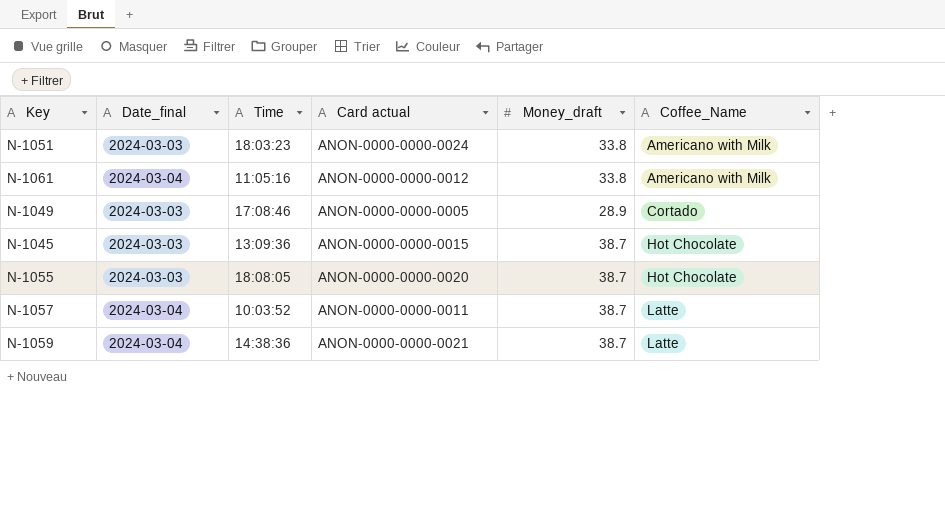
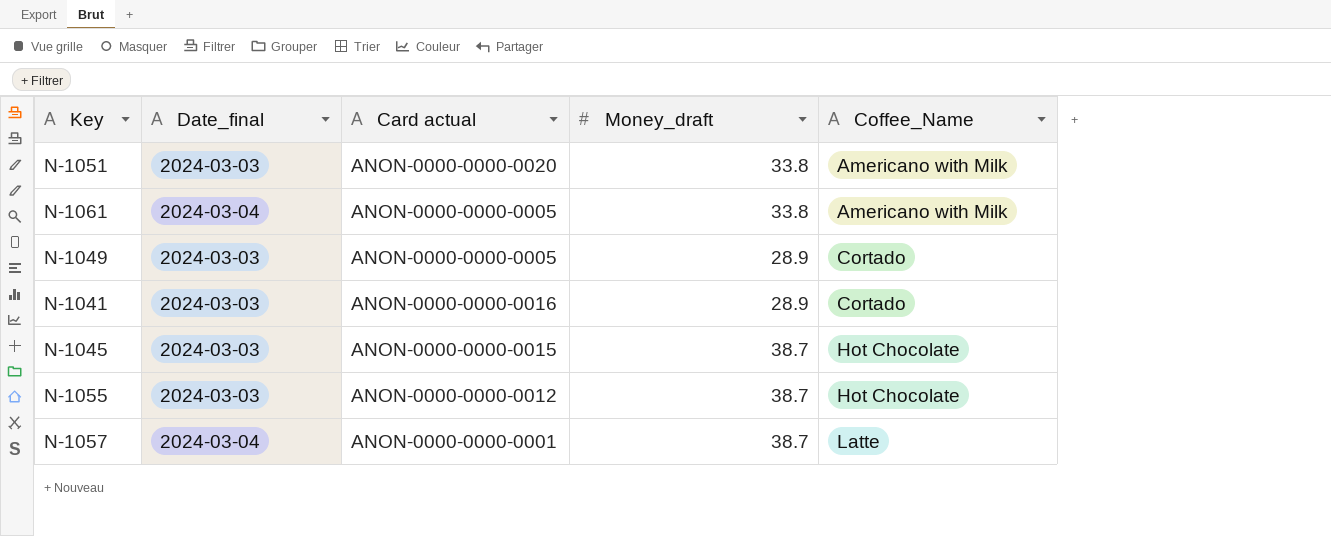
column Time | position: 3 -> none
row N-1059: 2024-03-04 | 14:38:36 | ANON-0000-0000-0021 | 38.7 | Latte -> none
N-1051 | Card actual: ANON-0000-0000-0024 -> ANON-0000-0000-0020
N-1061 | Card actual: ANON-0000-0000-0012 -> ANON-0000-0000-0005
row N-1041: none -> 2024-03-03 | ANON-0000-0000-0016 | 28.9 | Cortado
N-1055 | Card actual: ANON-0000-0000-0020 -> ANON-0000-0000-0012
N-1057 | Card actual: ANON-0000-0000-0011 -> ANON-0000-0000-0001

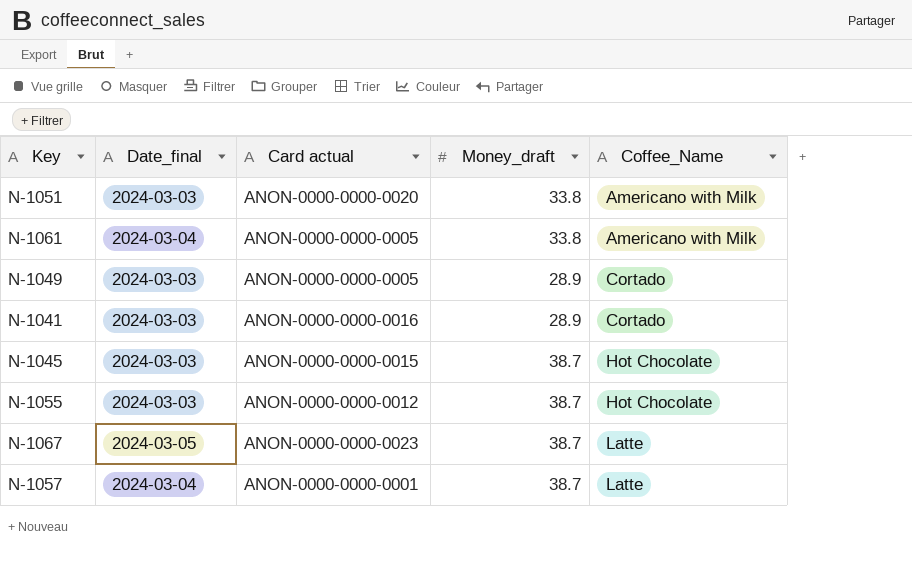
row N-1067: none -> 2024-03-05 | ANON-0000-0000-0023 | 38.7 | Latte

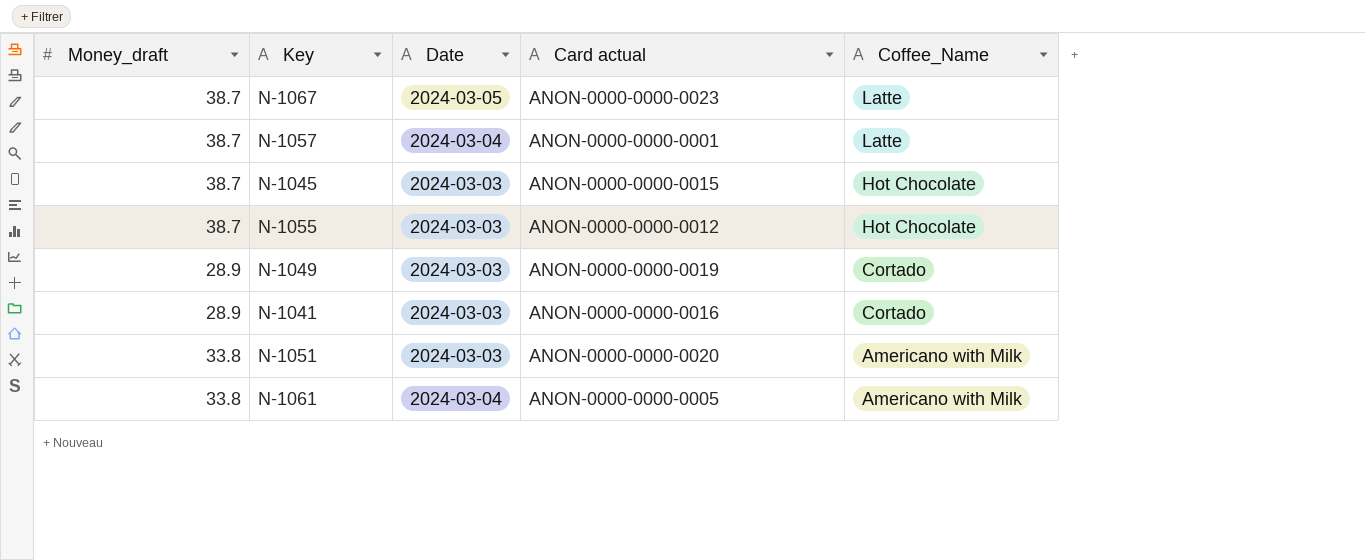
row order: Coffee_Name ascending -> Coffee_Name descending
column Money_draft | position: 4 -> 1
column name: Date_final -> Date
N-1049 | Card actual: ANON-0000-0000-0005 -> ANON-0000-0000-0019

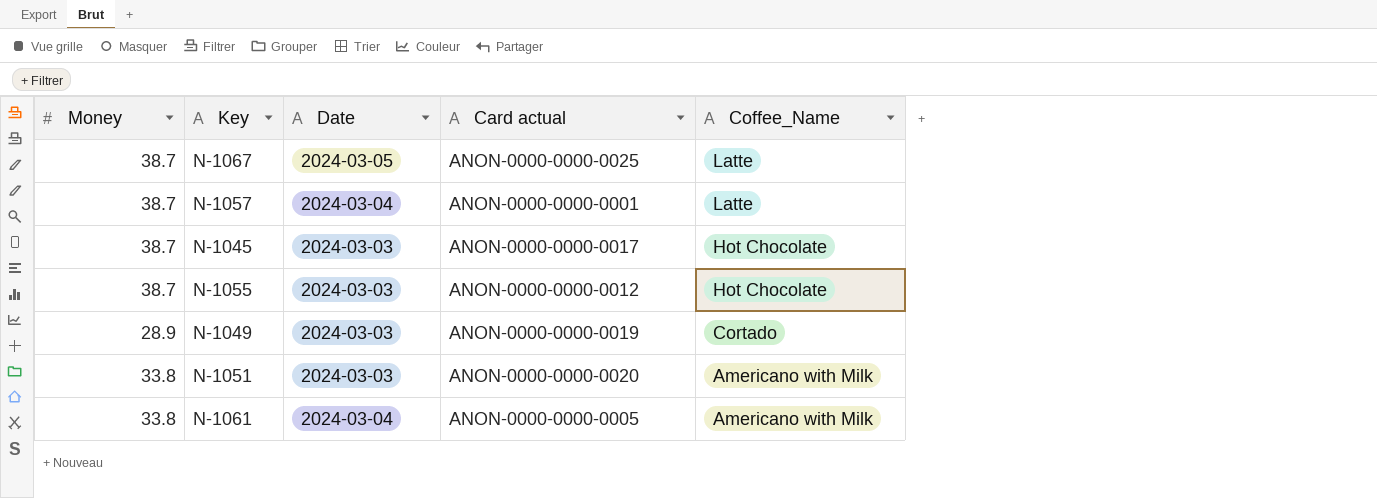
column name: Money_draft -> Money
row N-1041: 28.9 | 2024-03-03 | ANON-0000-0000-0016 | Cortado -> none
N-1067 | Card actual: ANON-0000-0000-0023 -> ANON-0000-0000-0025
N-1045 | Card actual: ANON-0000-0000-0015 -> ANON-0000-0000-0017

